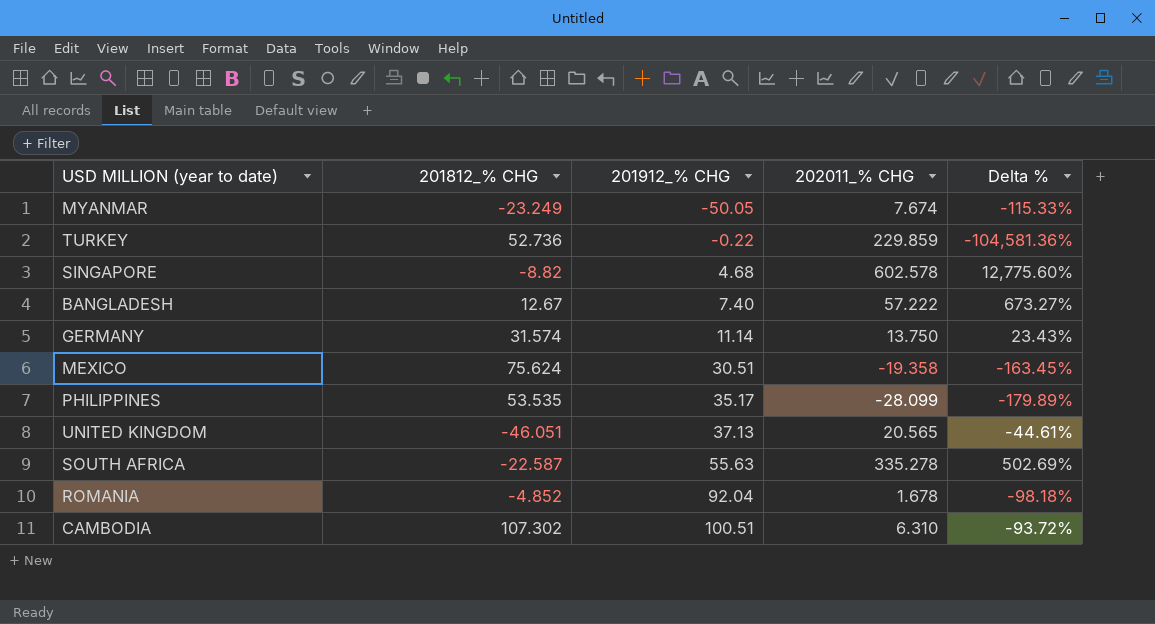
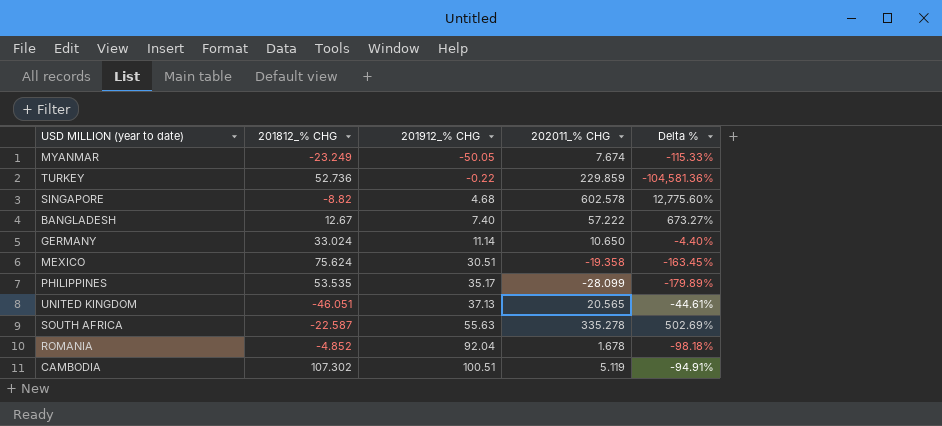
GERMANY | 201812_% CHG: 31.574 -> 33.024
GERMANY | 202011_% CHG: 13.750 -> 10.650
GERMANY | Delta %: 23.43% -> -4.40%
CAMBODIA | 202011_% CHG: 6.310 -> 5.119
CAMBODIA | Delta %: -93.72% -> -94.91%

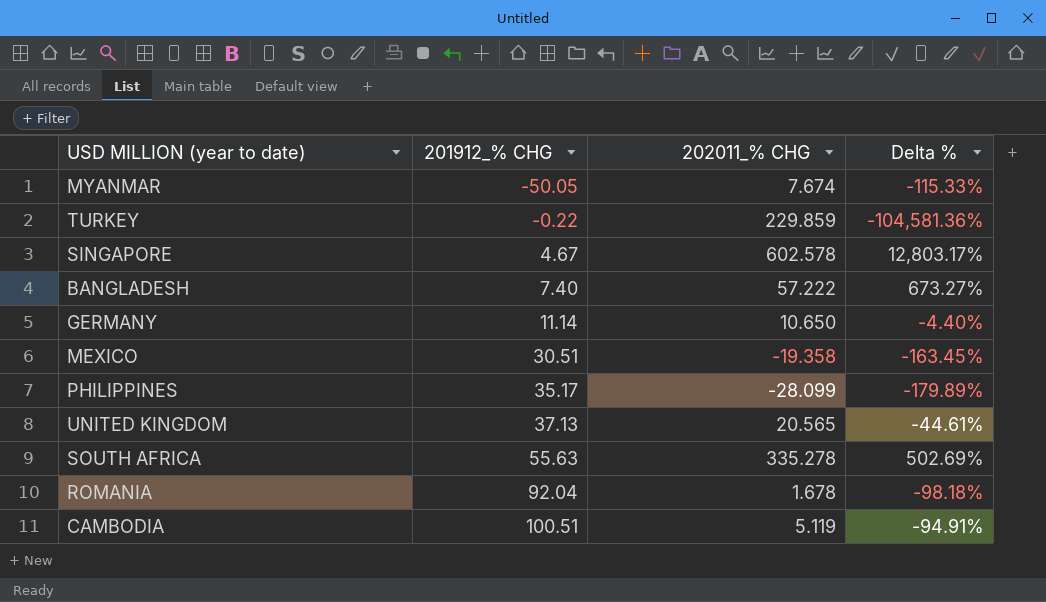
column 201812_% CHG | position: 2 -> none
SINGAPORE | 201912_% CHG: 4.68 -> 4.67
SINGAPORE | Delta %: 12,775.60% -> 12,803.17%

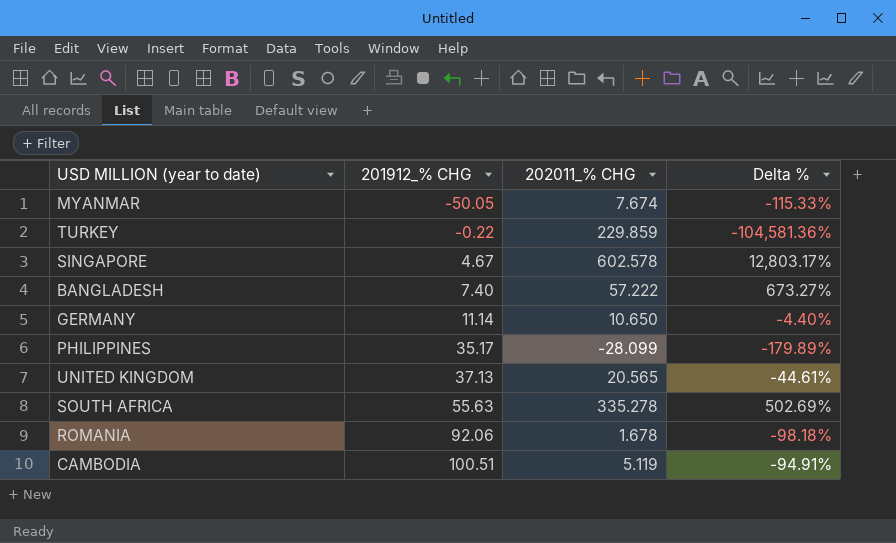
row MEXICO: 30.51 | -19.358 | -163.45% -> none
ROMANIA | 201912_% CHG: 92.04 -> 92.06

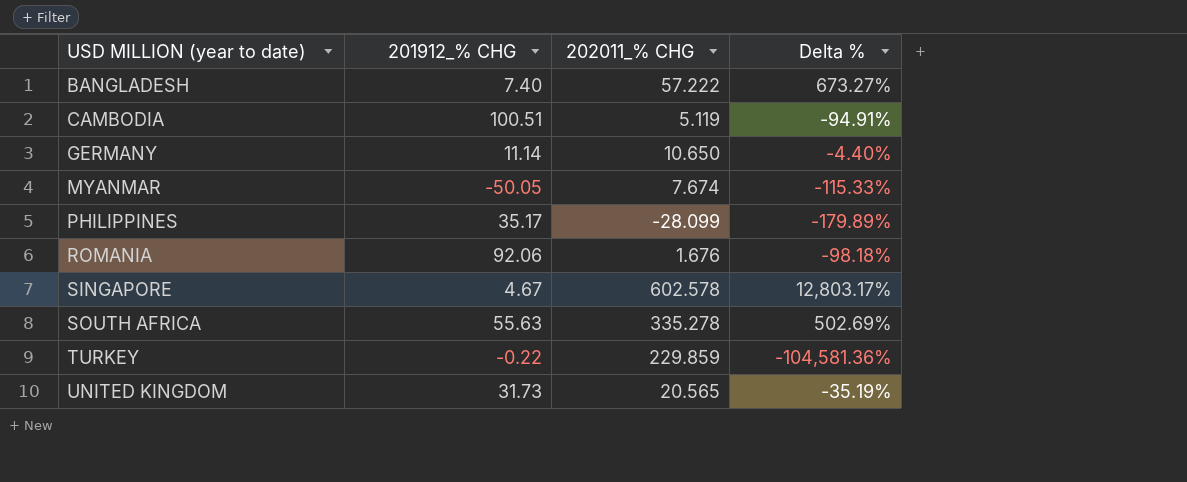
row order: 201912_% CHG ascending -> USD MILLION (year to date) ascending
ROMANIA | 202011_% CHG: 1.678 -> 1.676
UNITED KINGDOM | 201912_% CHG: 37.13 -> 31.73
UNITED KINGDOM | Delta %: -44.61% -> -35.19%

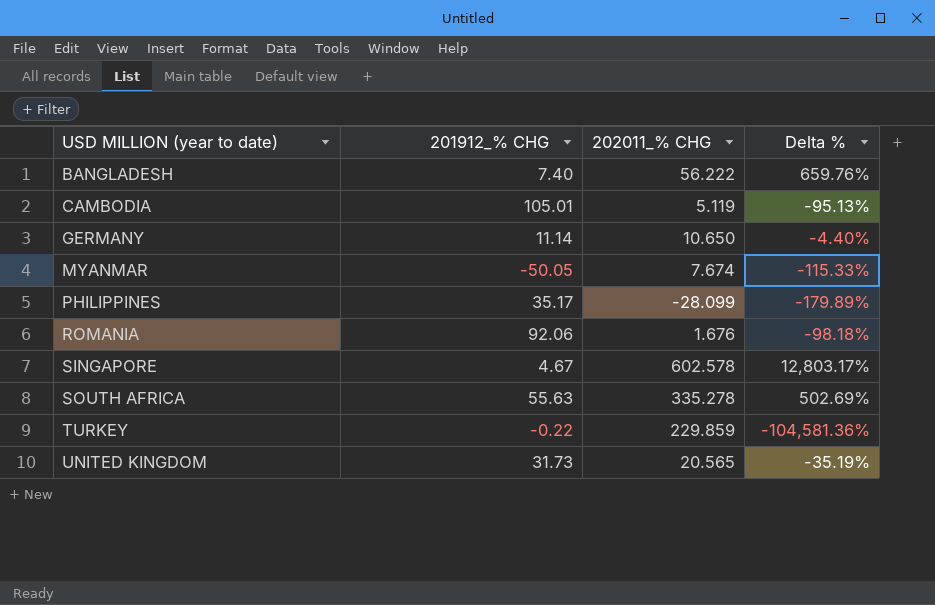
BANGLADESH | 202011_% CHG: 57.222 -> 56.222
BANGLADESH | Delta %: 673.27% -> 659.76%
CAMBODIA | 201912_% CHG: 100.51 -> 105.01
CAMBODIA | Delta %: -94.91% -> -95.13%

